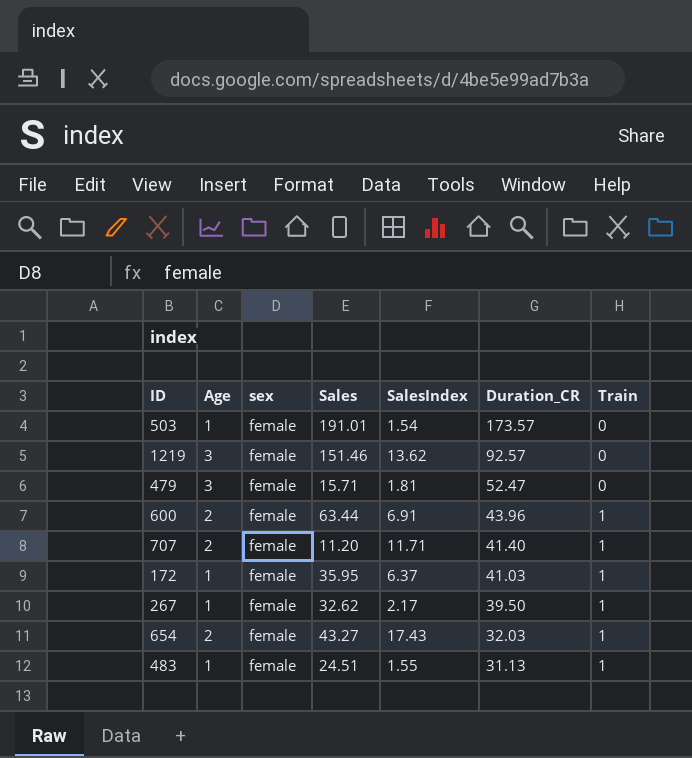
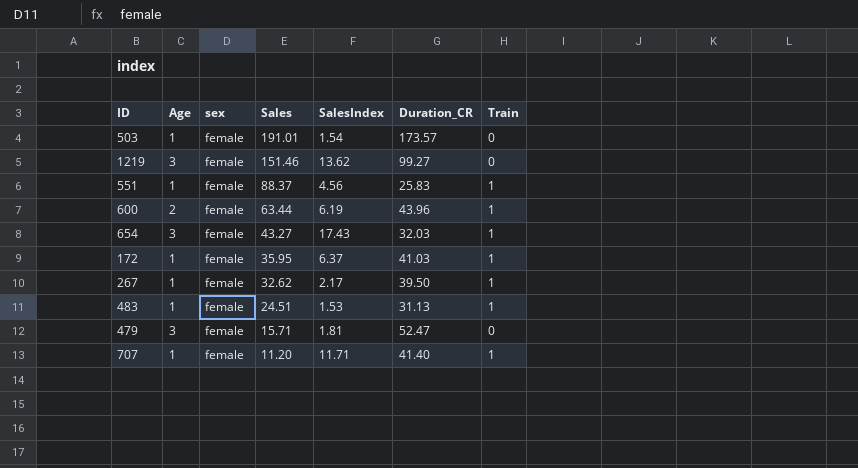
row order: Duration_CR descending -> Sales descending
1219 | Duration_CR: 92.57 -> 99.27
row 551: none -> 1 | female | 88.37 | 4.56 | 25.83 | 1
600 | SalesIndex: 6.91 -> 6.19
654 | Age: 2 -> 3
483 | SalesIndex: 1.55 -> 1.53
707 | Age: 2 -> 1

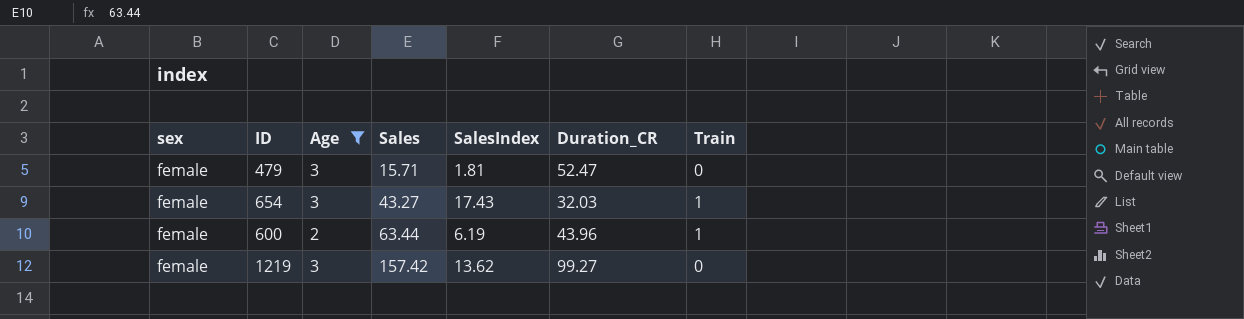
filter: none -> Age != 1
row order: Sales descending -> Sales ascending
column sex | position: 3 -> 1
1219 | Sales: 151.46 -> 157.42

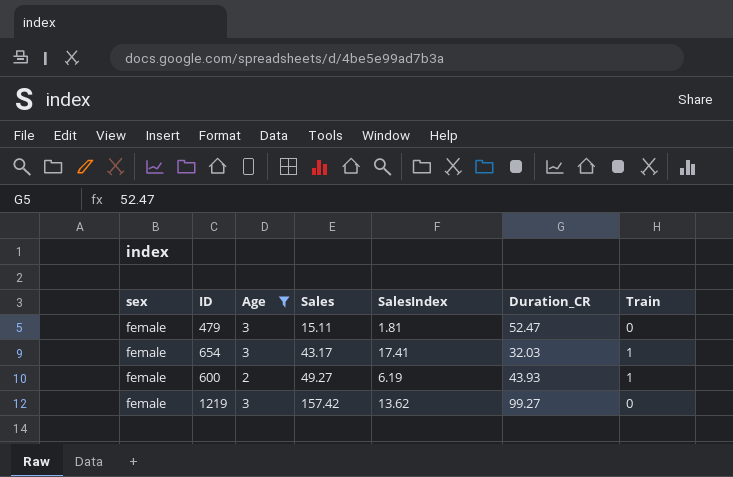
479 | Sales: 15.71 -> 15.11
654 | Sales: 43.27 -> 43.17
654 | SalesIndex: 17.43 -> 17.41
600 | Sales: 63.44 -> 49.27
600 | Duration_CR: 43.96 -> 43.93

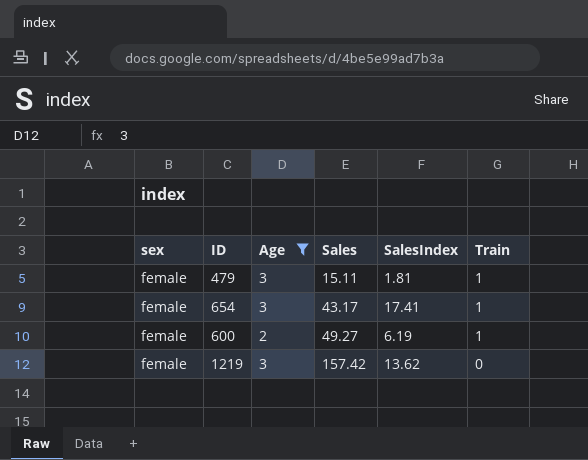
column Duration_CR | position: 6 -> none
479 | Train: 0 -> 1

